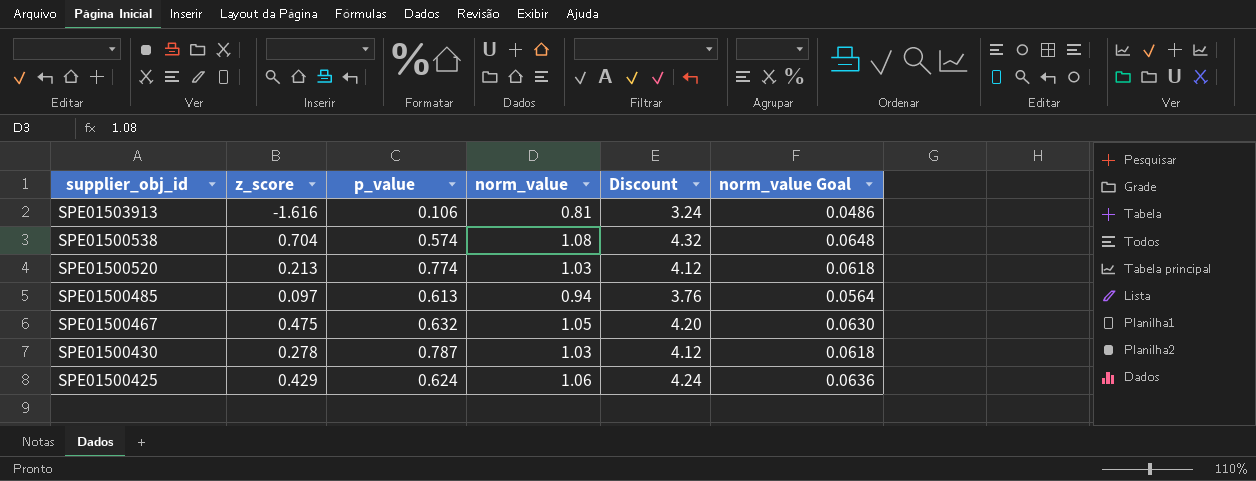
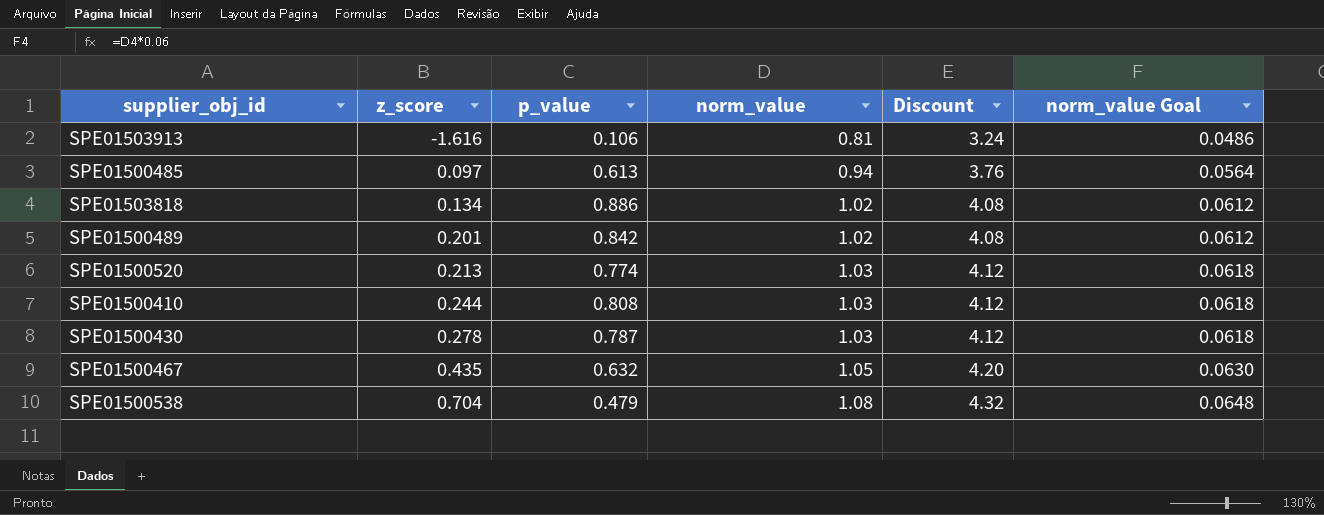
row order: supplier_obj_id descending -> z_score ascending
row SPE01500425: 0.429 | 0.624 | 1.06 | 4.24 | 0.0636 -> none
row SPE01503818: none -> 0.134 | 0.886 | 1.02 | 4.08 | 0.0612
row SPE01500489: none -> 0.201 | 0.842 | 1.02 | 4.08 | 0.0612
row SPE01500410: none -> 0.244 | 0.808 | 1.03 | 4.12 | 0.0618
SPE01500467 | z_score: 0.475 -> 0.435
SPE01500538 | p_value: 0.574 -> 0.479

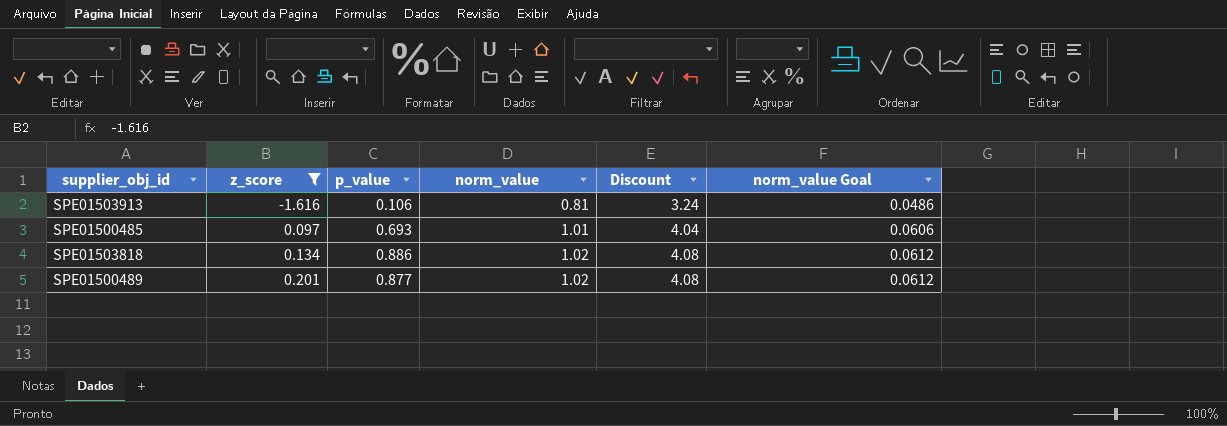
filter: none -> z_score <= 0.201
SPE01500485 | p_value: 0.613 -> 0.693
SPE01500485 | norm_value: 0.94 -> 1.01
SPE01500485 | Discount: 3.76 -> 4.04
SPE01500485 | norm_value Goal: 0.0564 -> 0.0606
SPE01500489 | p_value: 0.842 -> 0.877

